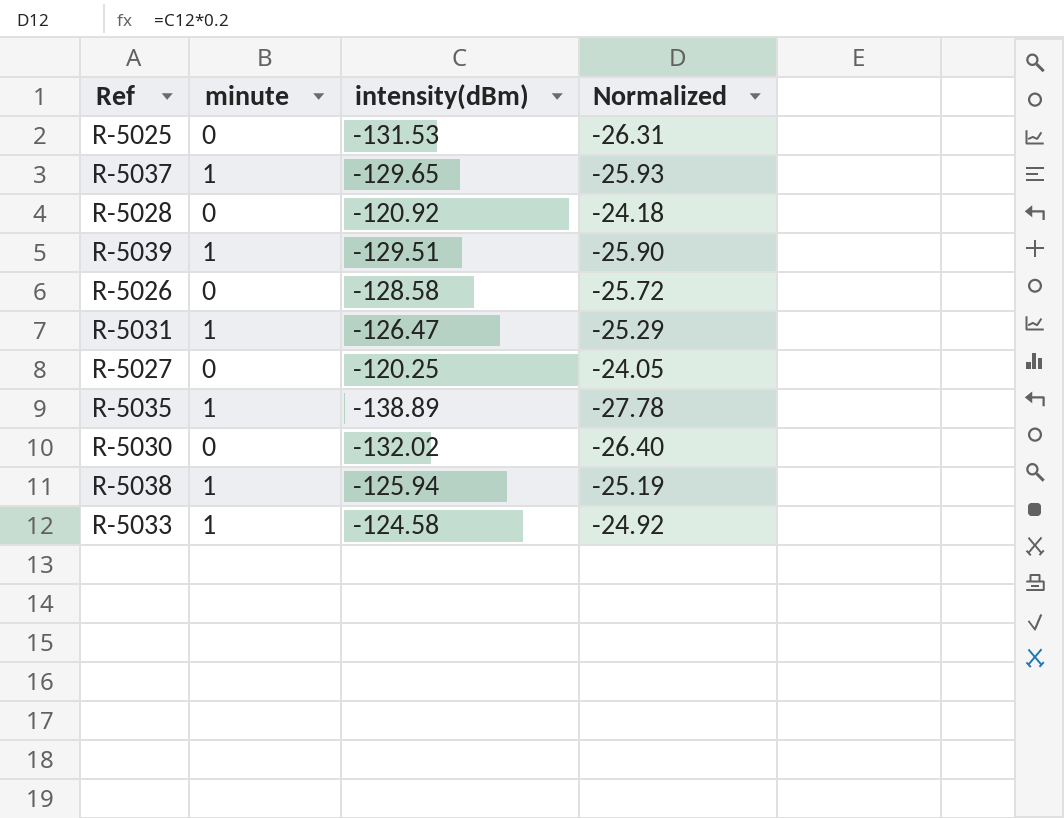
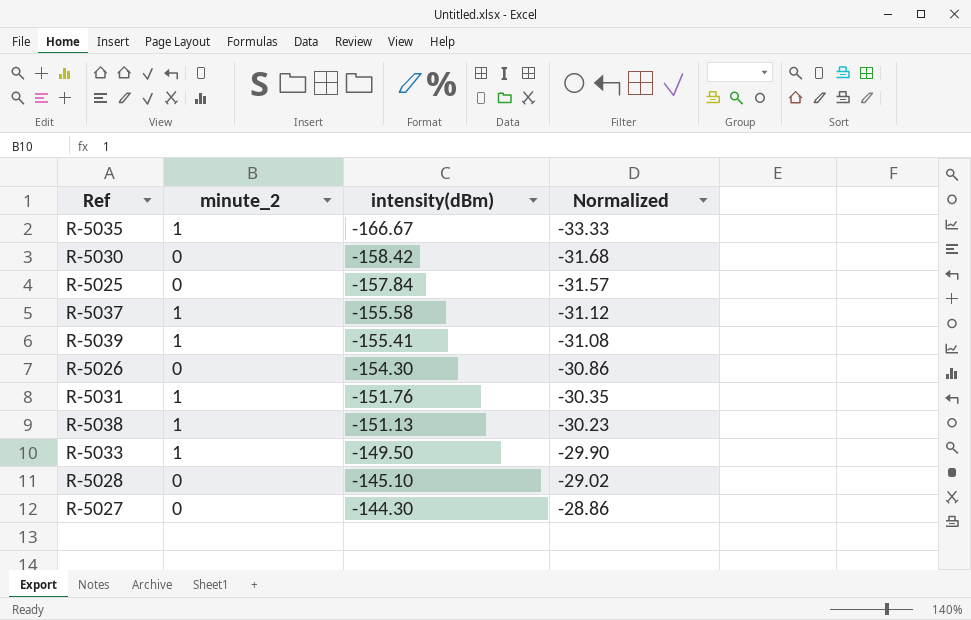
row order: none -> intensity(dBm) ascending
column name: minute -> minute_2
R-5035 | intensity(dBm): -138.89 -> -166.67
R-5035 | Normalized: -27.78 -> -33.33
R-5030 | intensity(dBm): -132.02 -> -158.42
R-5030 | Normalized: -26.40 -> -31.68
R-5025 | intensity(dBm): -131.53 -> -157.84
R-5025 | Normalized: -26.31 -> -31.57
R-5037 | intensity(dBm): -129.65 -> -155.58
R-5037 | Normalized: -25.93 -> -31.12
R-5039 | intensity(dBm): -129.51 -> -155.41
R-5039 | Normalized: -25.90 -> -31.08
R-5026 | intensity(dBm): -128.58 -> -154.30
R-5026 | Normalized: -25.72 -> -30.86
R-5031 | intensity(dBm): -126.47 -> -151.76
R-5031 | Normalized: -25.29 -> -30.35
R-5038 | intensity(dBm): -125.94 -> -151.13
R-5038 | Normalized: -25.19 -> -30.23
R-5033 | intensity(dBm): -124.58 -> -149.50
R-5033 | Normalized: -24.92 -> -29.90
R-5028 | intensity(dBm): -120.92 -> -145.10
R-5028 | Normalized: -24.18 -> -29.02
R-5027 | intensity(dBm): -120.25 -> -144.30
R-5027 | Normalized: -24.05 -> -28.86

